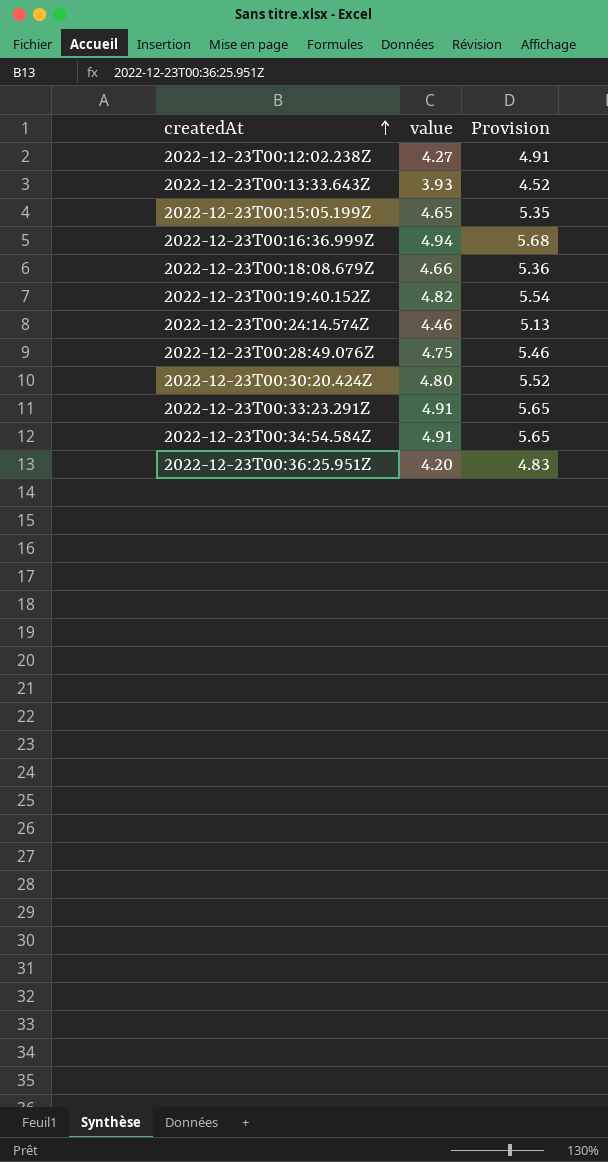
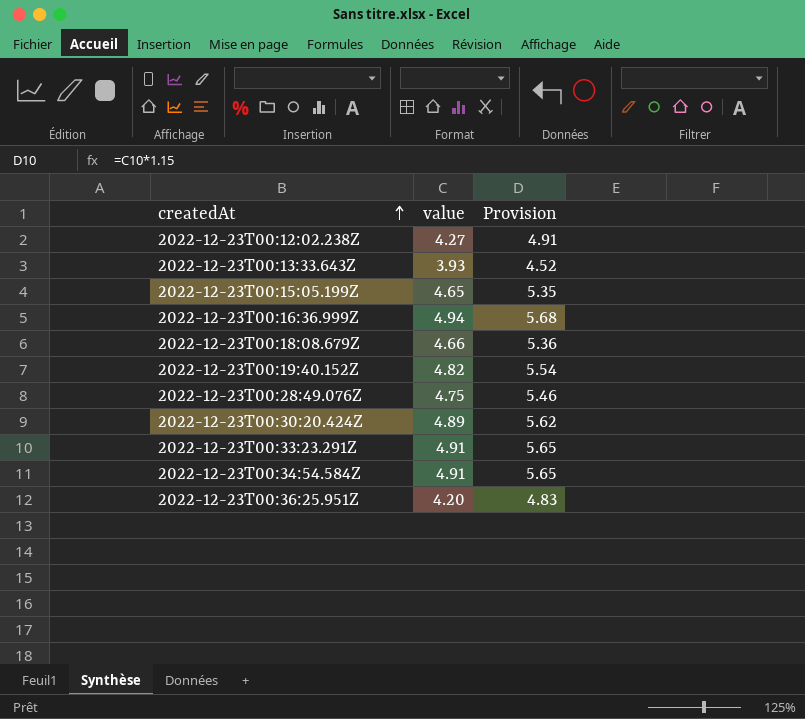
row 2022-12-23T00:24:14.574Z: 4.46 | 5.13 -> none
2022-12-23T00:30:20.424Z | value: 4.80 -> 4.89
2022-12-23T00:30:20.424Z | Provision: 5.52 -> 5.62

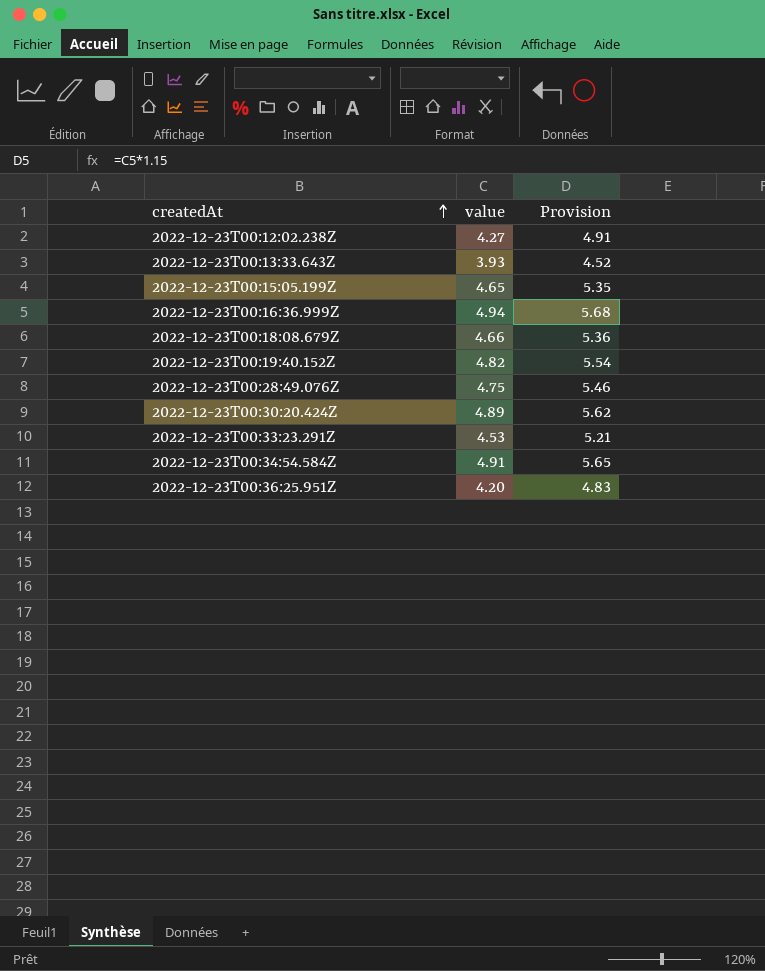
2022-12-23T00:33:23.291Z | value: 4.91 -> 4.53
2022-12-23T00:33:23.291Z | Provision: 5.65 -> 5.21

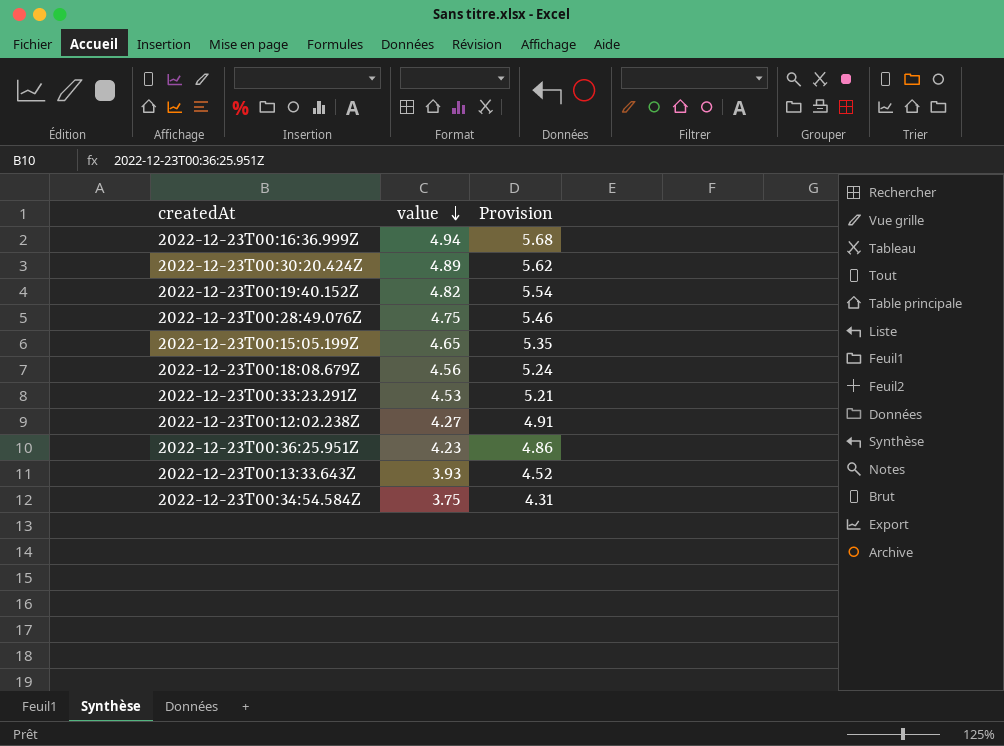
row order: createdAt ascending -> value descending
2022-12-23T00:18:08.679Z | value: 4.66 -> 4.56
2022-12-23T00:18:08.679Z | Provision: 5.36 -> 5.24
2022-12-23T00:36:25.951Z | value: 4.20 -> 4.23
2022-12-23T00:36:25.951Z | Provision: 4.83 -> 4.86
2022-12-23T00:34:54.584Z | value: 4.91 -> 3.75
2022-12-23T00:34:54.584Z | Provision: 5.65 -> 4.31

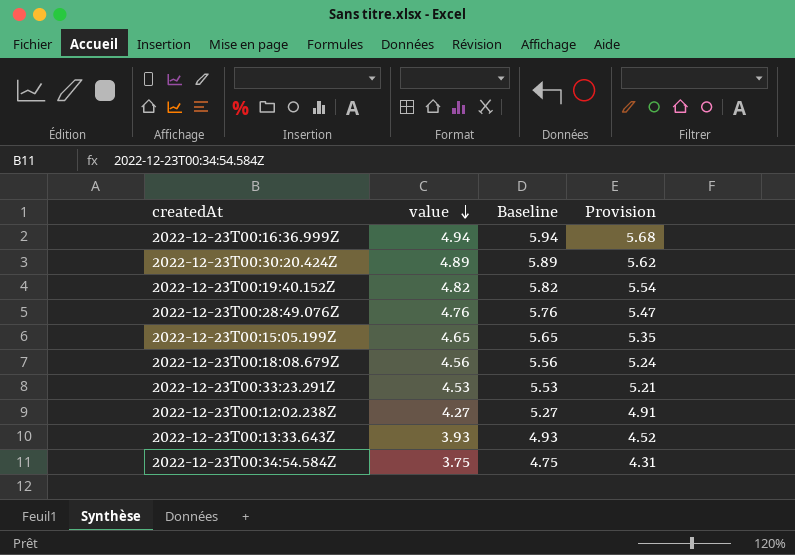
column Baseline | formula: none -> [value] + 1
row 2022-12-23T00:36:25.951Z: 4.23 | 4.86 -> none
2022-12-23T00:28:49.076Z | value: 4.75 -> 4.76
2022-12-23T00:28:49.076Z | Provision: 5.46 -> 5.47

